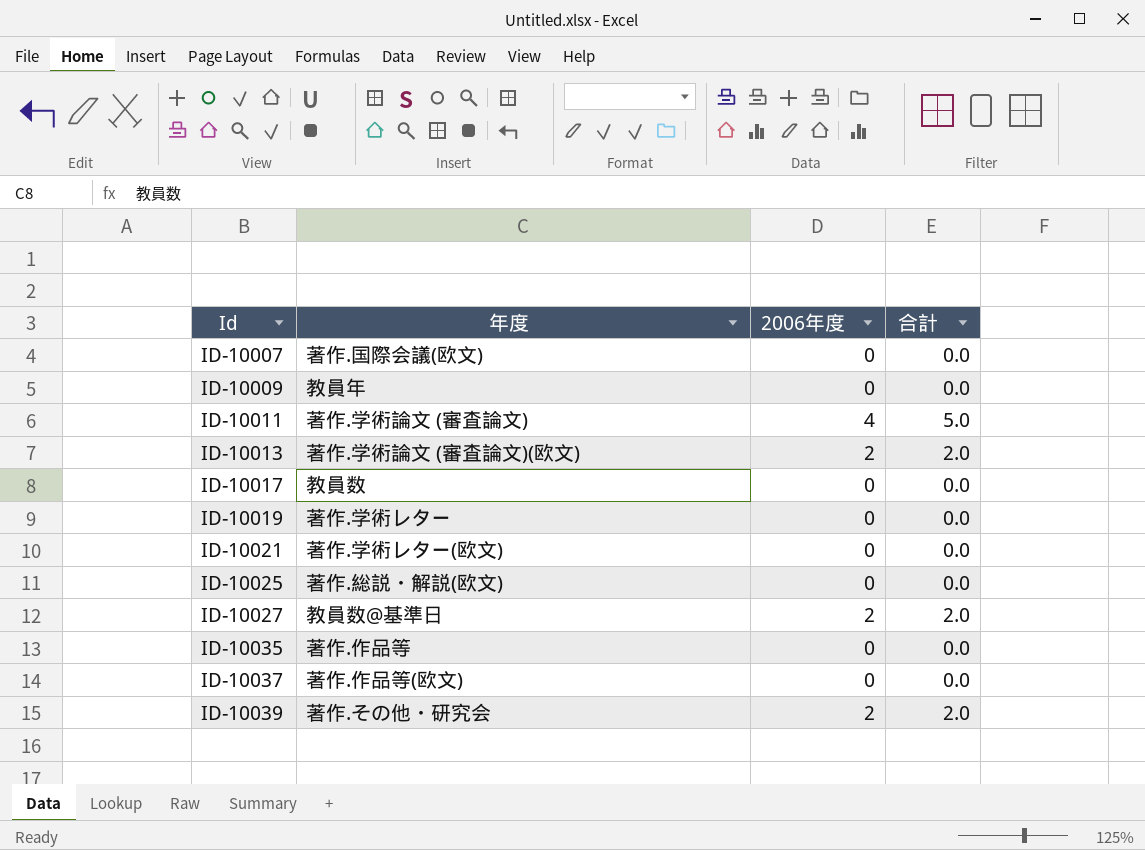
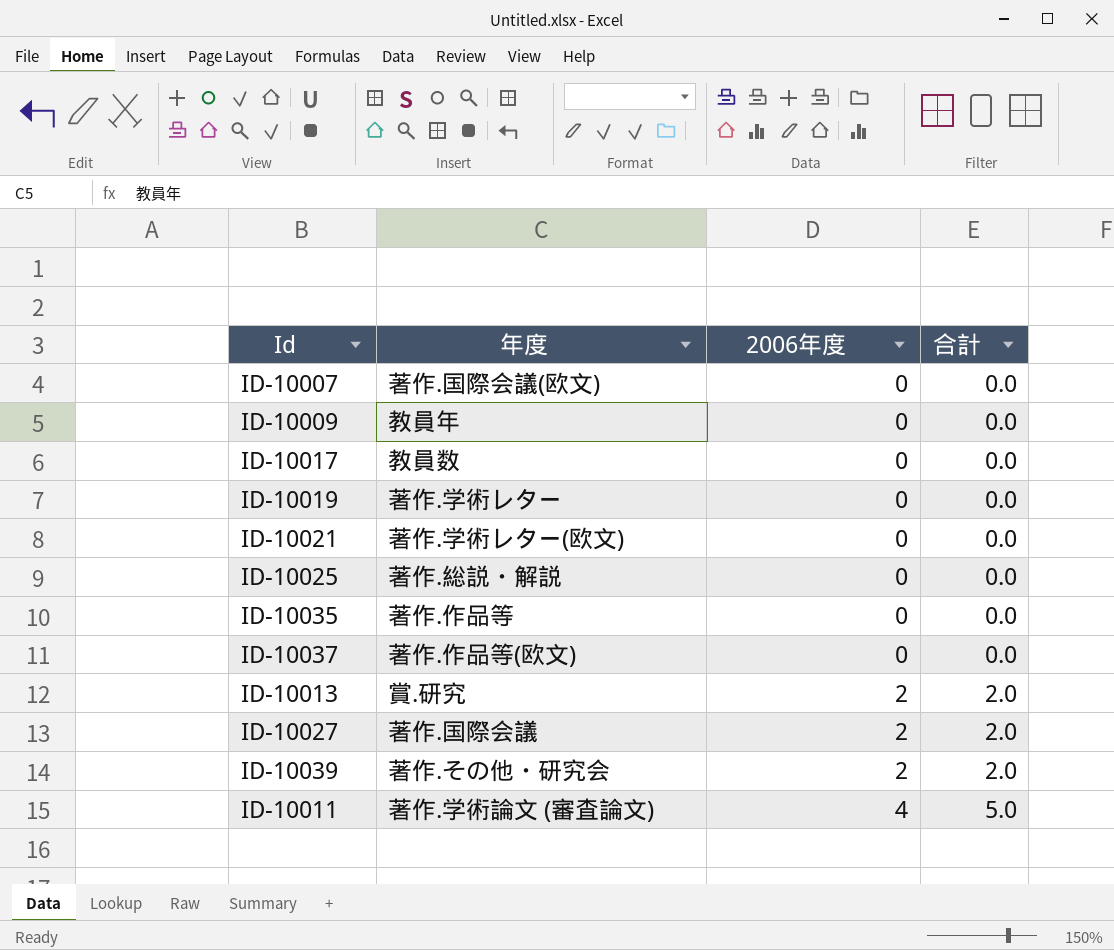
row order: Id ascending -> 2006年度 ascending
ID-10025 | 年度: 著作.総説・解説(欧文) -> 著作.総説・解説
ID-10013 | 年度: 著作.学術論文 (審査論文)(欧文) -> 賞.研究
ID-10027 | 年度: 教員数@基準日 -> 著作.国際会議

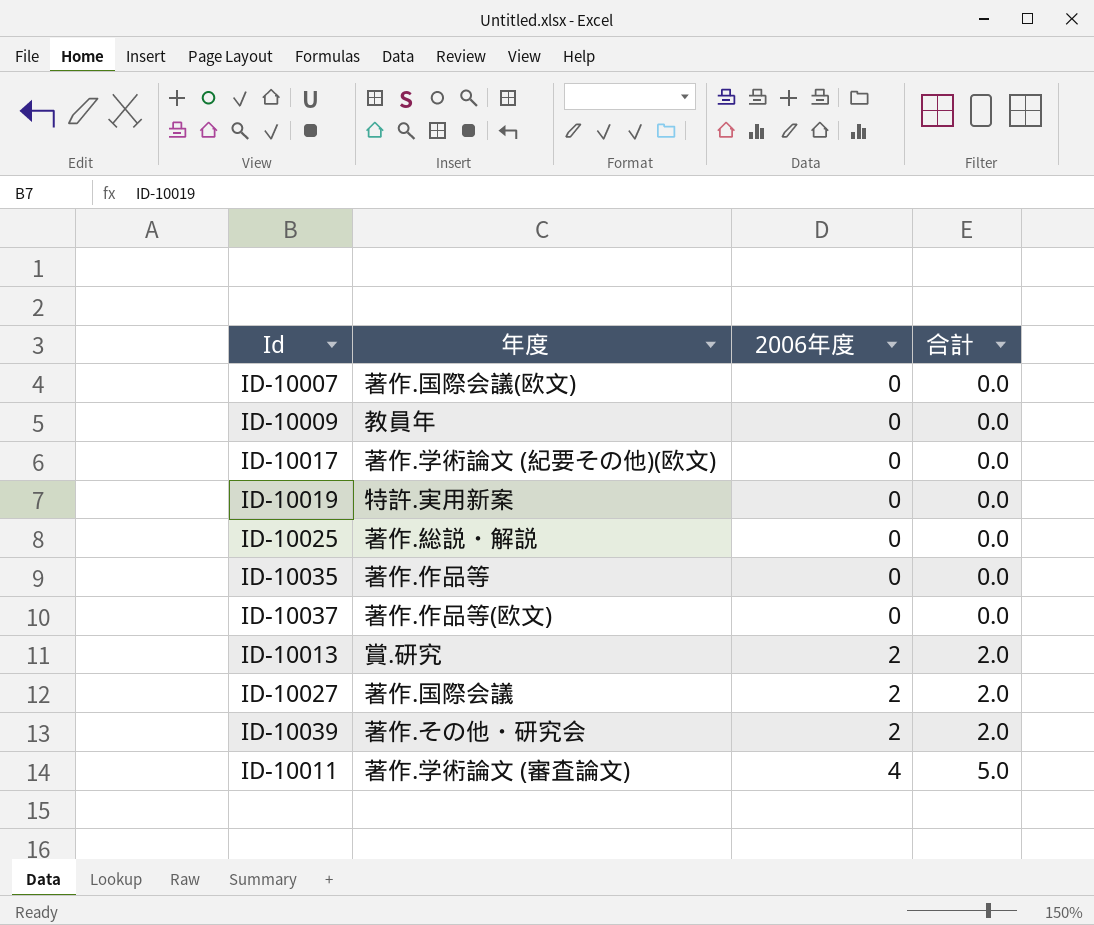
row ID-10021: 著作.学術レター(欧文) | 0 | 0.0 -> none
ID-10017 | 年度: 教員数 -> 著作.学術論文 (紀要その他)(欧文)
ID-10019 | 年度: 著作.学術レター -> 特許.実用新案

